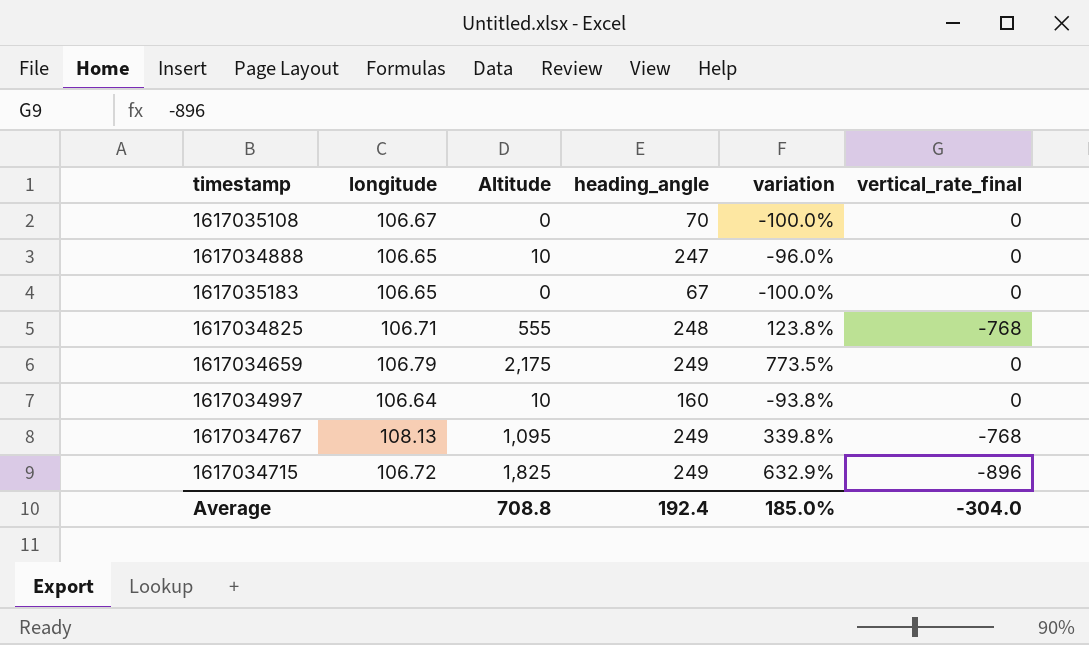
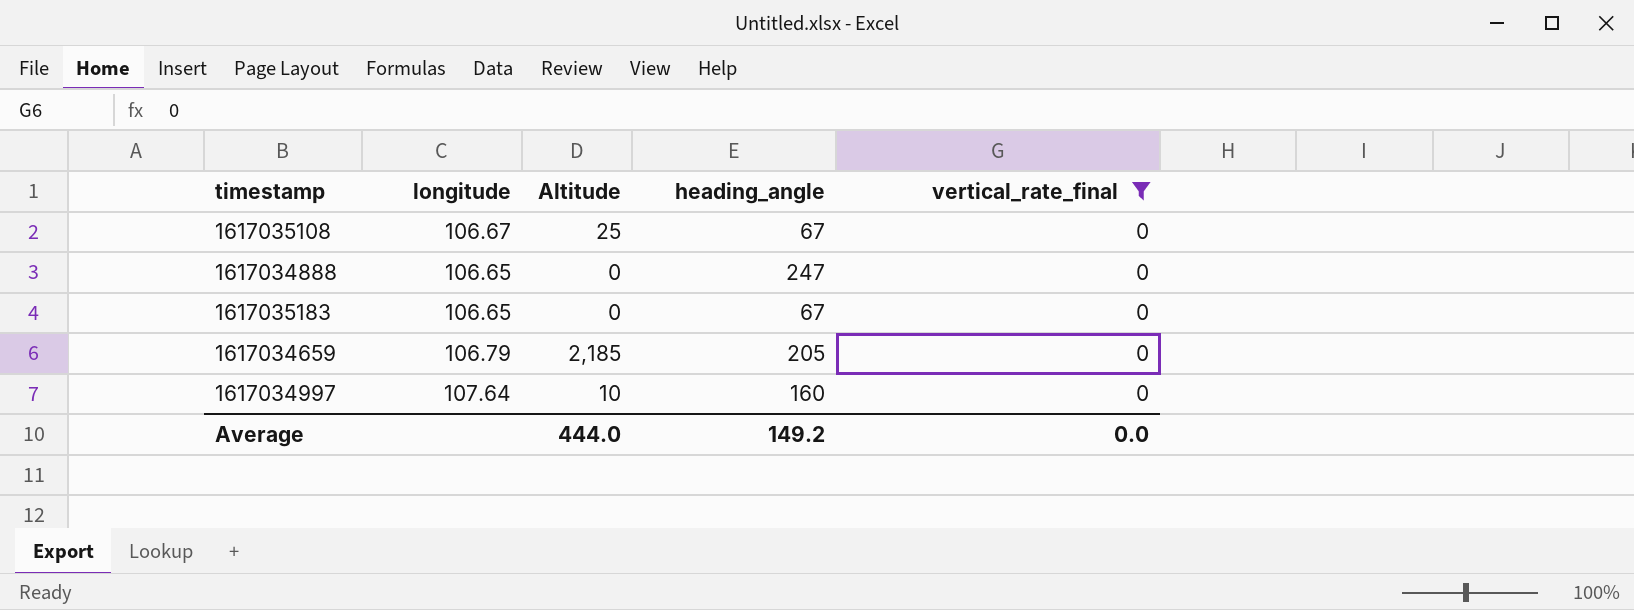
filter: none -> vertical_rate_final = 0
column variation | formula: ([Altitude] - [heading_angle]) / [heading_angle] -> none
1617035108 | Altitude: 0 -> 25
1617035108 | heading_angle: 70 -> 67
1617034888 | Altitude: 10 -> 0
1617034659 | Altitude: 2,175 -> 2,185
1617034659 | heading_angle: 249 -> 205
1617034997 | longitude: 106.64 -> 107.64
Average | Altitude: 708.8 -> 444.0
Average | heading_angle: 192.4 -> 149.2
Average | vertical_rate_final: -304.0 -> 0.0

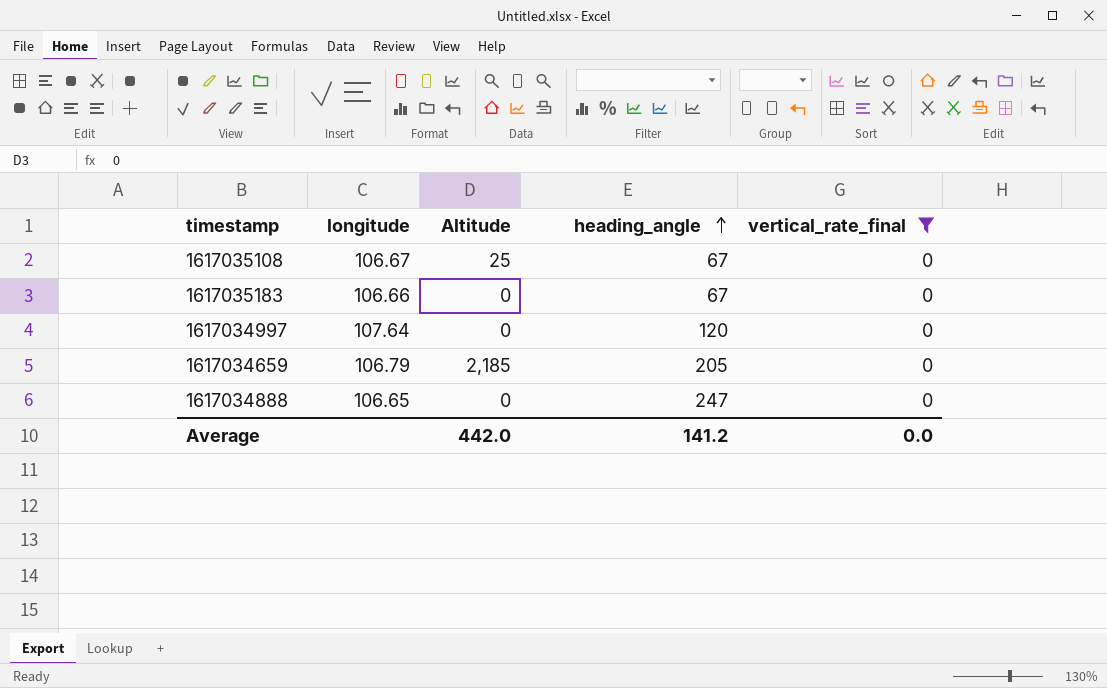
row order: none -> heading_angle ascending
1617035183 | longitude: 106.65 -> 106.66
1617034997 | Altitude: 10 -> 0
1617034997 | heading_angle: 160 -> 120
Average | Altitude: 444.0 -> 442.0
Average | heading_angle: 149.2 -> 141.2

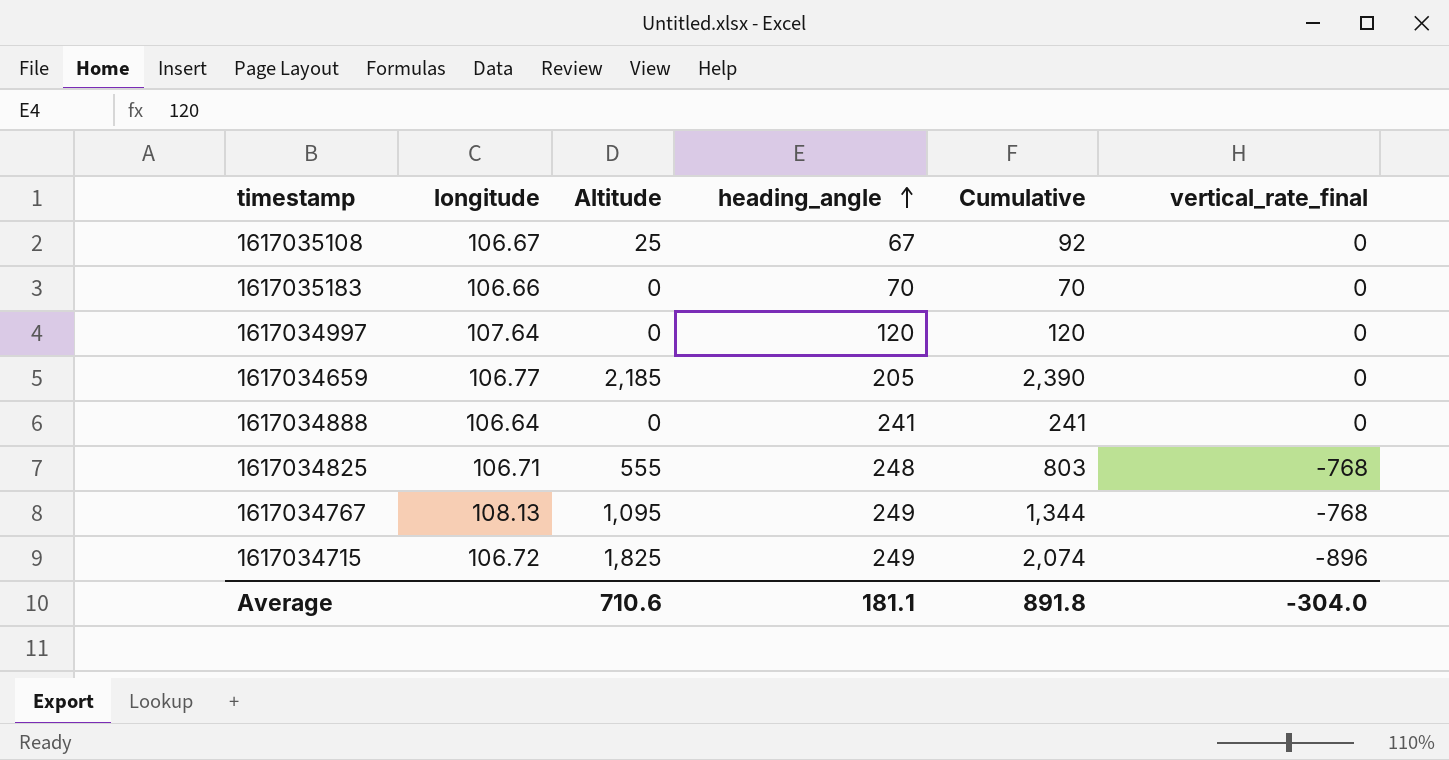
filter: vertical_rate_final = 0 -> none
column Cumulative | formula: none -> [Altitude] + [heading_angle]
1617035183 | heading_angle: 67 -> 70
1617034659 | longitude: 106.79 -> 106.77
1617034888 | longitude: 106.65 -> 106.64
1617034888 | heading_angle: 247 -> 241
Average | Altitude: 442.0 -> 710.6
Average | heading_angle: 141.2 -> 181.1
Average | vertical_rate_final: 0.0 -> -304.0

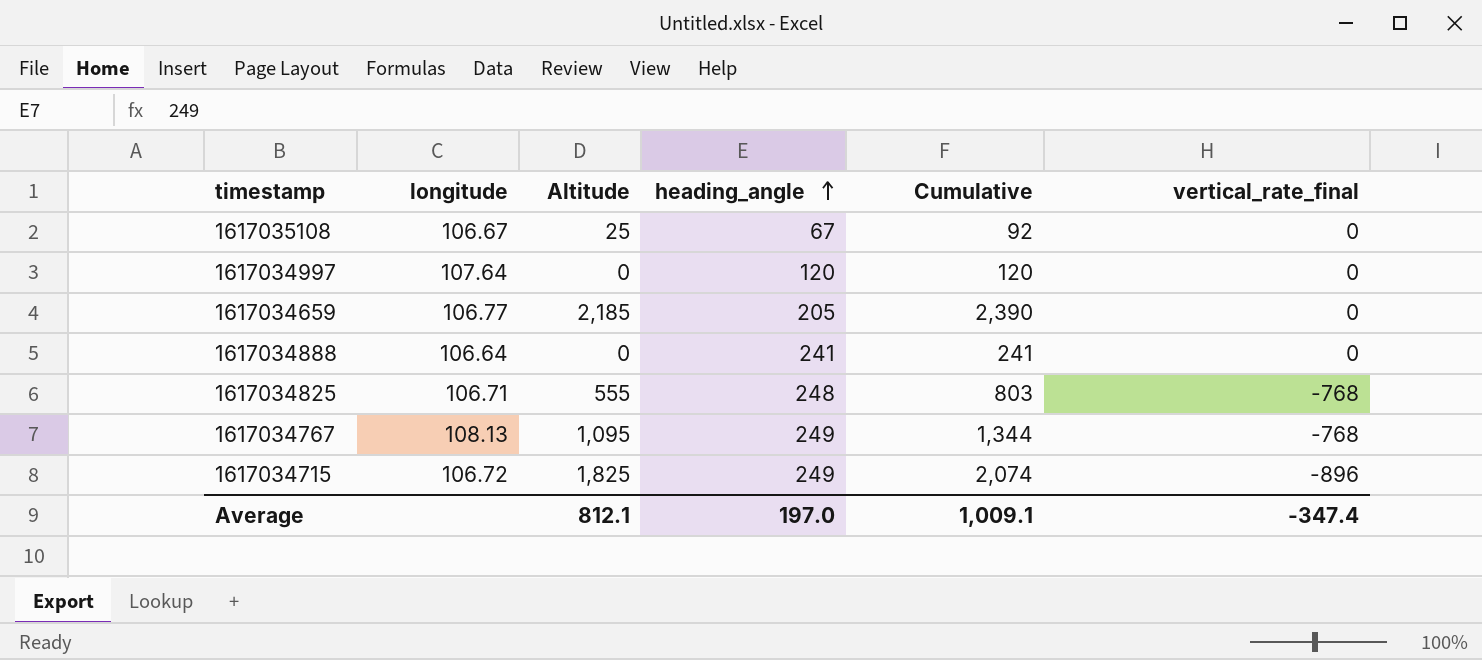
row 1617035183: 106.66 | 0 | 70 | 70 | 0 -> none
Average | Altitude: 710.6 -> 812.1
Average | heading_angle: 181.1 -> 197.0
Average | Cumulative: 891.8 -> 1,009.1
Average | vertical_rate_final: -304.0 -> -347.4

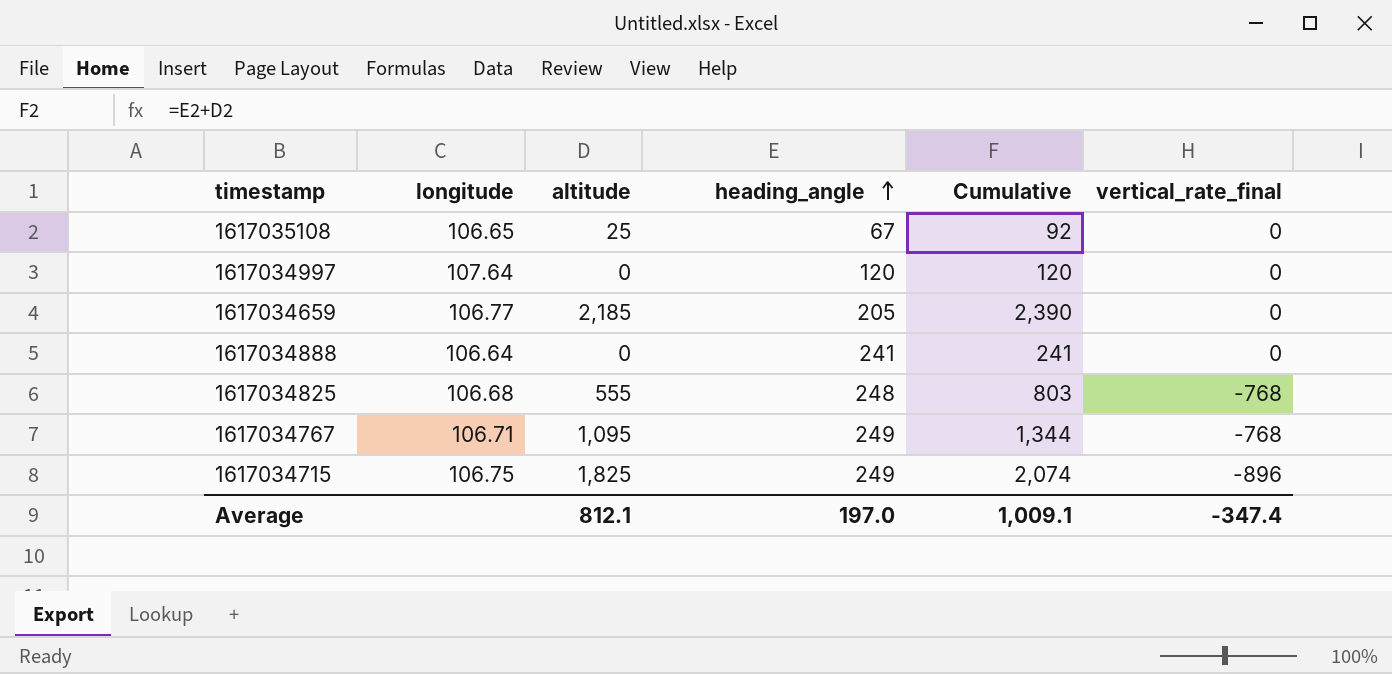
column name: Altitude -> altitude
1617035108 | longitude: 106.67 -> 106.65
1617034825 | longitude: 106.71 -> 106.68
1617034767 | longitude: 108.13 -> 106.71
1617034715 | longitude: 106.72 -> 106.75

